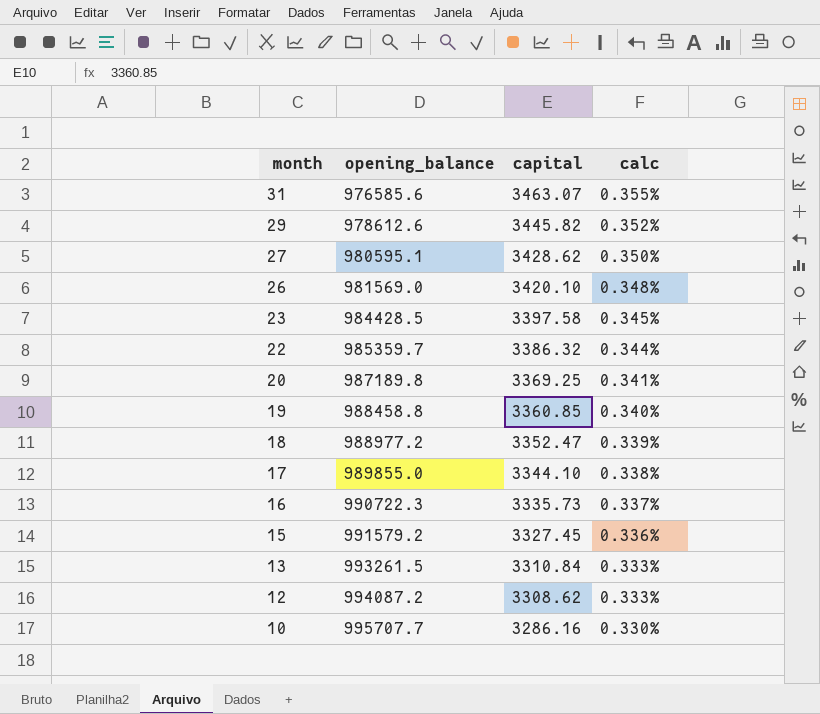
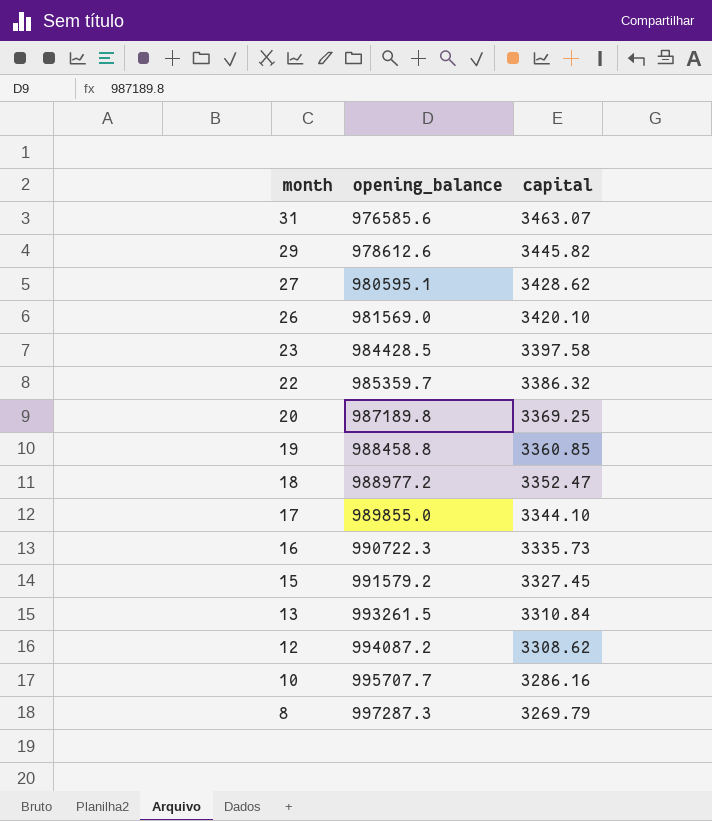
column calc | formula: [capital] / [opening_balance] -> none
row 8: none -> 997287.3 | 3269.79

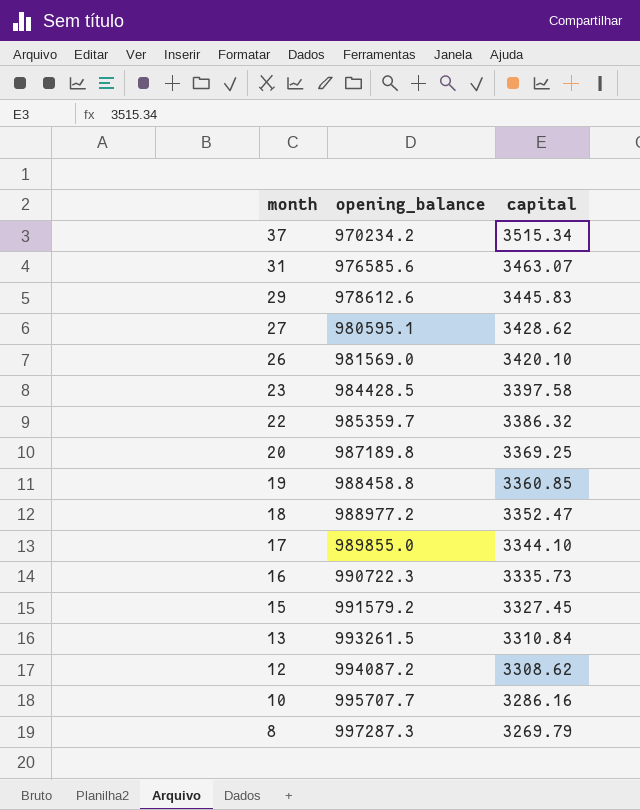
row 37: none -> 970234.2 | 3515.34
29 | capital: 3445.82 -> 3445.83

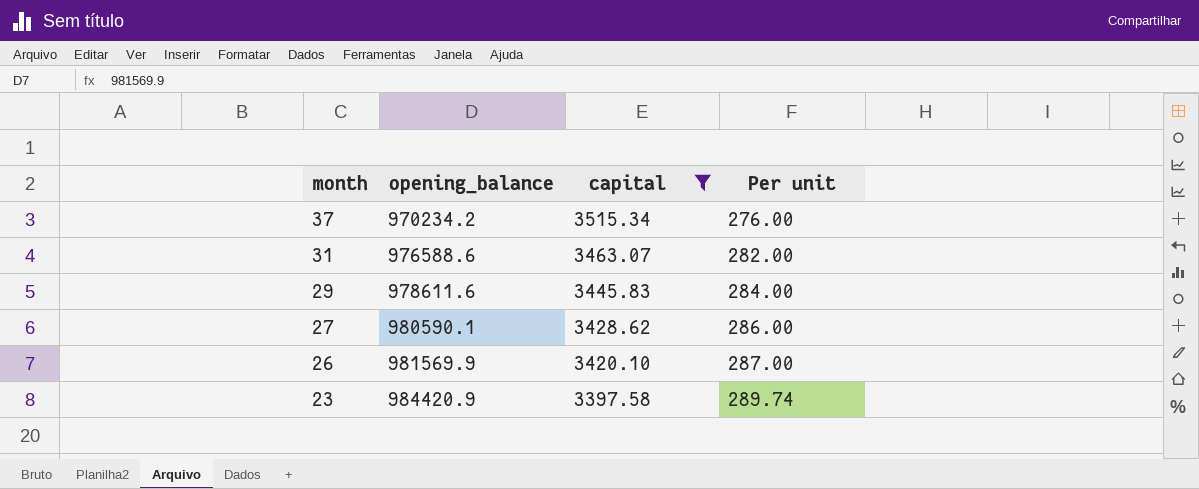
filter: none -> capital >= 3397.58
column Per unit | formula: none -> [opening_balance] / [capital]
31 | opening_balance: 976585.6 -> 976588.6
29 | opening_balance: 978612.6 -> 978611.6
27 | opening_balance: 980595.1 -> 980590.1
26 | opening_balance: 981569.0 -> 981569.9
23 | opening_balance: 984428.5 -> 984420.9

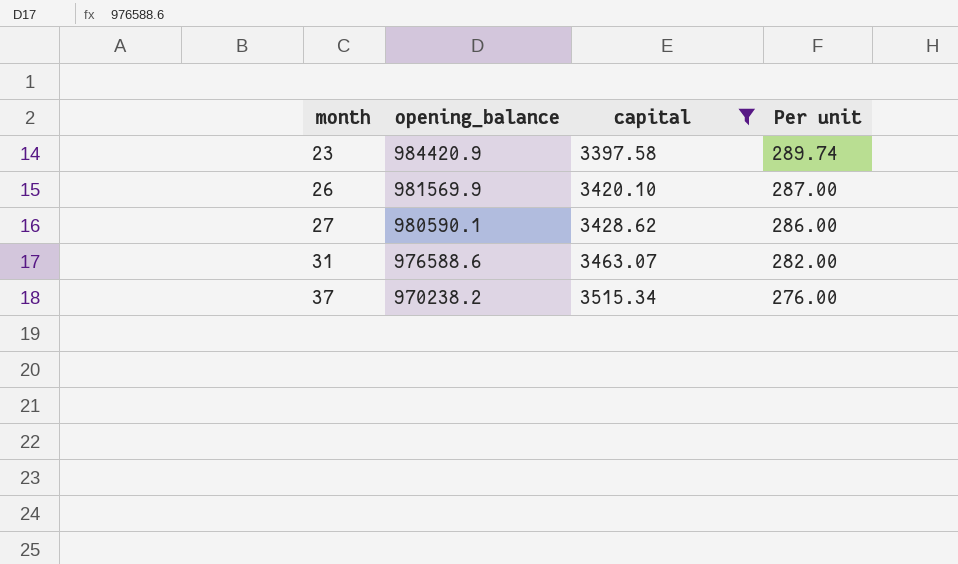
row order: month descending -> month ascending
row 29: 978611.6 | 3445.83 | 284.00 -> none
37 | opening_balance: 970234.2 -> 970238.2

